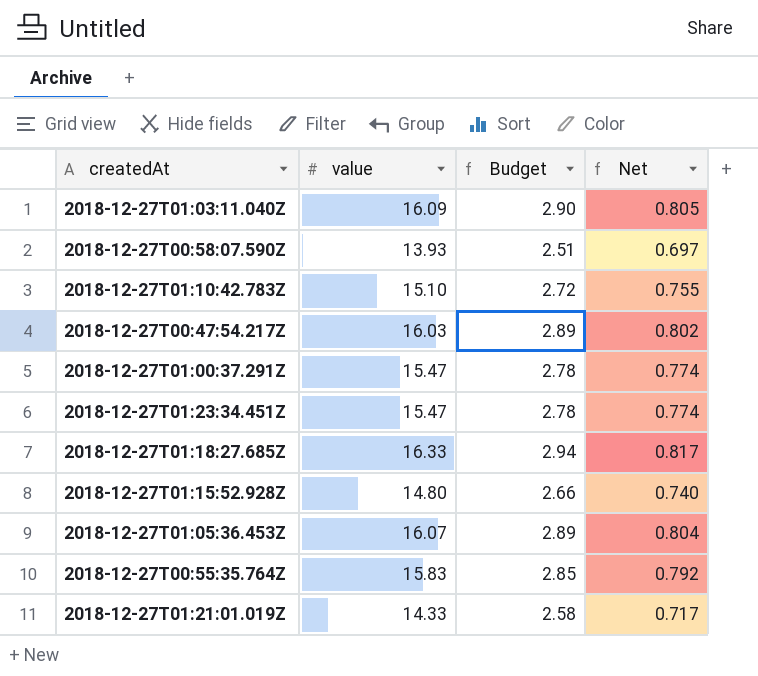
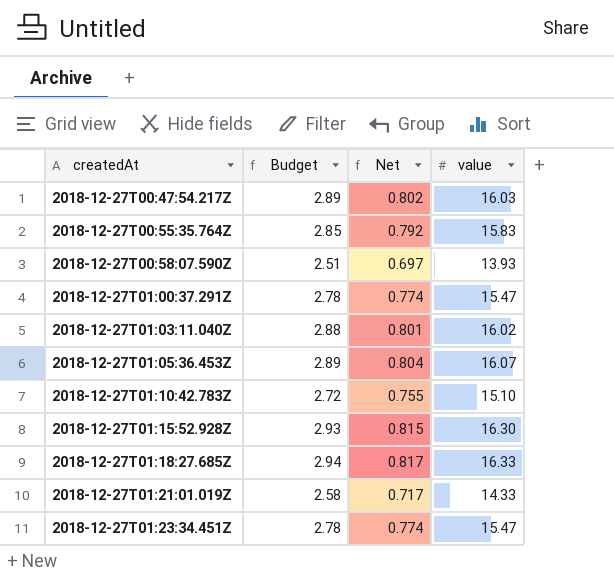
row order: none -> createdAt ascending
column value | position: 2 -> 4
2018-12-27T01:03:11.040Z | Budget: 2.90 -> 2.88
2018-12-27T01:03:11.040Z | Net: 0.805 -> 0.801
2018-12-27T01:03:11.040Z | value: 16.09 -> 16.02
2018-12-27T01:15:52.928Z | Budget: 2.66 -> 2.93
2018-12-27T01:15:52.928Z | Net: 0.740 -> 0.815
2018-12-27T01:15:52.928Z | value: 14.80 -> 16.30

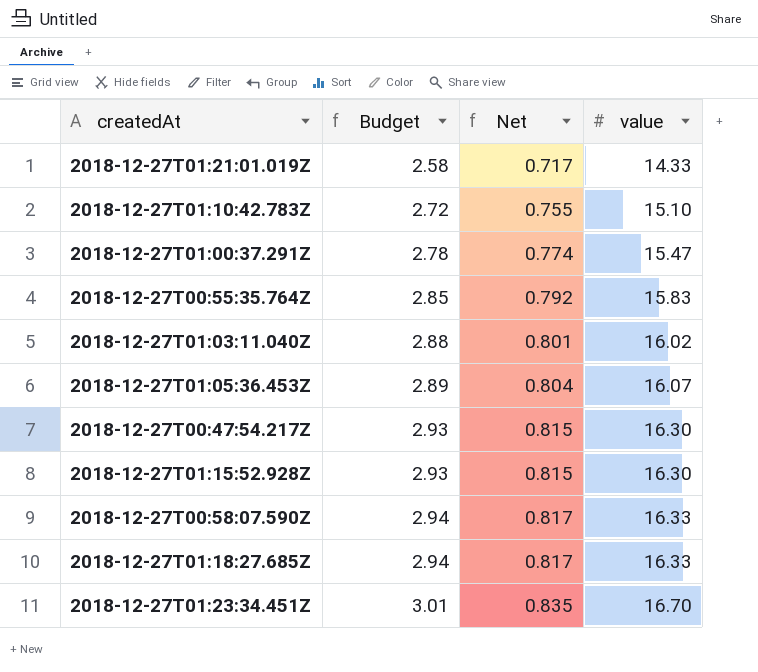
row order: createdAt ascending -> Budget ascending
2018-12-27T00:47:54.217Z | Budget: 2.89 -> 2.93
2018-12-27T00:47:54.217Z | Net: 0.802 -> 0.815
2018-12-27T00:47:54.217Z | value: 16.03 -> 16.30
2018-12-27T00:58:07.590Z | Budget: 2.51 -> 2.94
2018-12-27T00:58:07.590Z | Net: 0.697 -> 0.817
2018-12-27T00:58:07.590Z | value: 13.93 -> 16.33
2018-12-27T01:23:34.451Z | Budget: 2.78 -> 3.01
2018-12-27T01:23:34.451Z | Net: 0.774 -> 0.835
2018-12-27T01:23:34.451Z | value: 15.47 -> 16.70

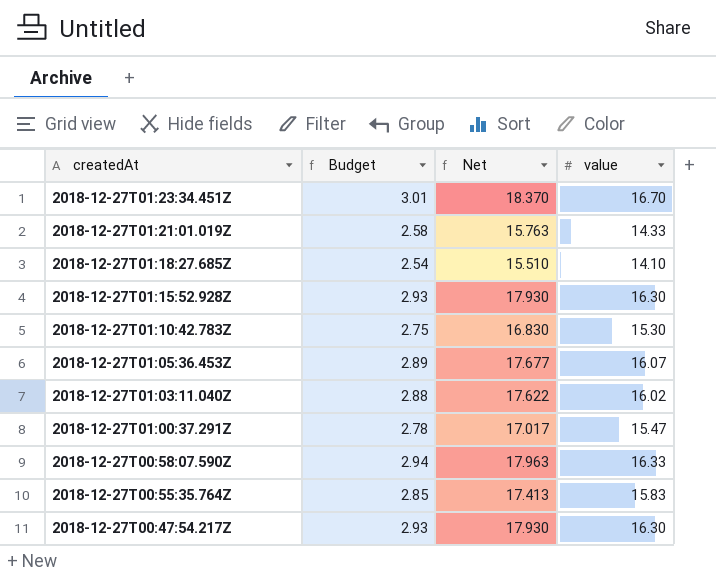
row order: Budget ascending -> createdAt descending
column Net | formula: [value] * 0.05 -> [value] * 1.1
2018-12-27T01:18:27.685Z | Budget: 2.94 -> 2.54
2018-12-27T01:18:27.685Z | value: 16.33 -> 14.10
2018-12-27T01:10:42.783Z | Budget: 2.72 -> 2.75
2018-12-27T01:10:42.783Z | value: 15.10 -> 15.30

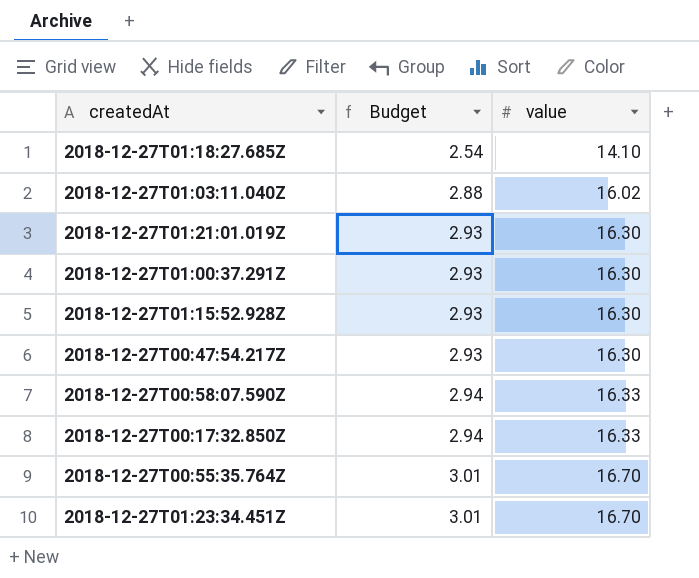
row order: createdAt descending -> Budget ascending
column Net | formula: [value] * 1.1 -> none
row 2018-12-27T01:10:42.783Z: 2.75 | 16.830 | 15.30 -> none
row 2018-12-27T01:05:36.453Z: 2.89 | 17.677 | 16.07 -> none
2018-12-27T01:21:01.019Z | Budget: 2.58 -> 2.93
2018-12-27T01:21:01.019Z | value: 14.33 -> 16.30
2018-12-27T01:00:37.291Z | Budget: 2.78 -> 2.93
2018-12-27T01:00:37.291Z | value: 15.47 -> 16.30
row 2018-12-27T00:17:32.850Z: none -> 2.94 | 16.33
2018-12-27T00:55:35.764Z | Budget: 2.85 -> 3.01
2018-12-27T00:55:35.764Z | value: 15.83 -> 16.70

